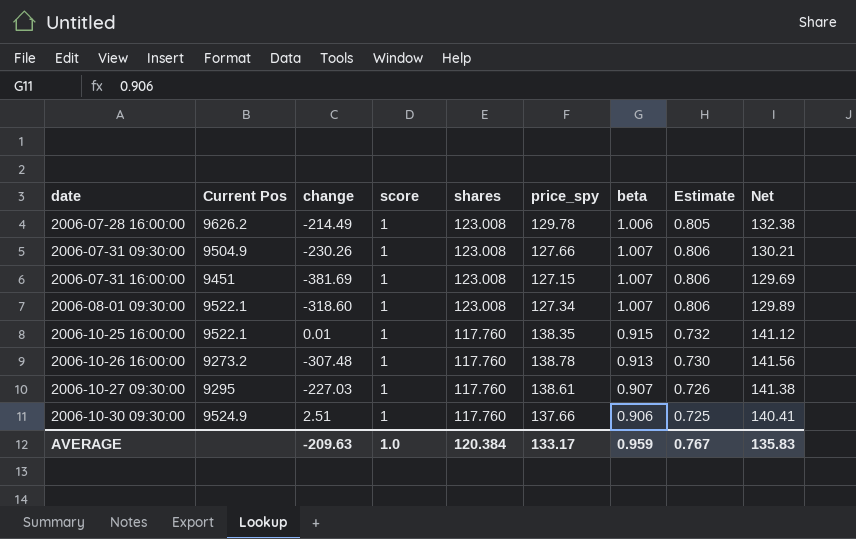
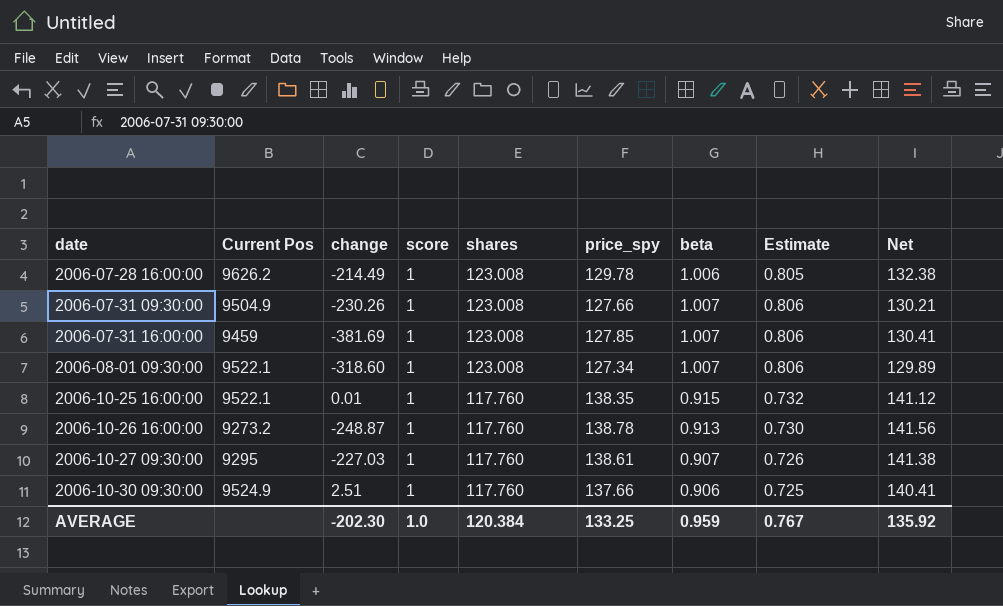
2006-07-31 16:00:00 | Current Pos: 9451 -> 9459
2006-07-31 16:00:00 | price_spy: 127.15 -> 127.85
2006-07-31 16:00:00 | Net: 129.69 -> 130.41
2006-10-26 16:00:00 | change: -307.48 -> -248.87
AVERAGE | change: -209.63 -> -202.30
AVERAGE | price_spy: 133.17 -> 133.25
AVERAGE | Net: 135.83 -> 135.92

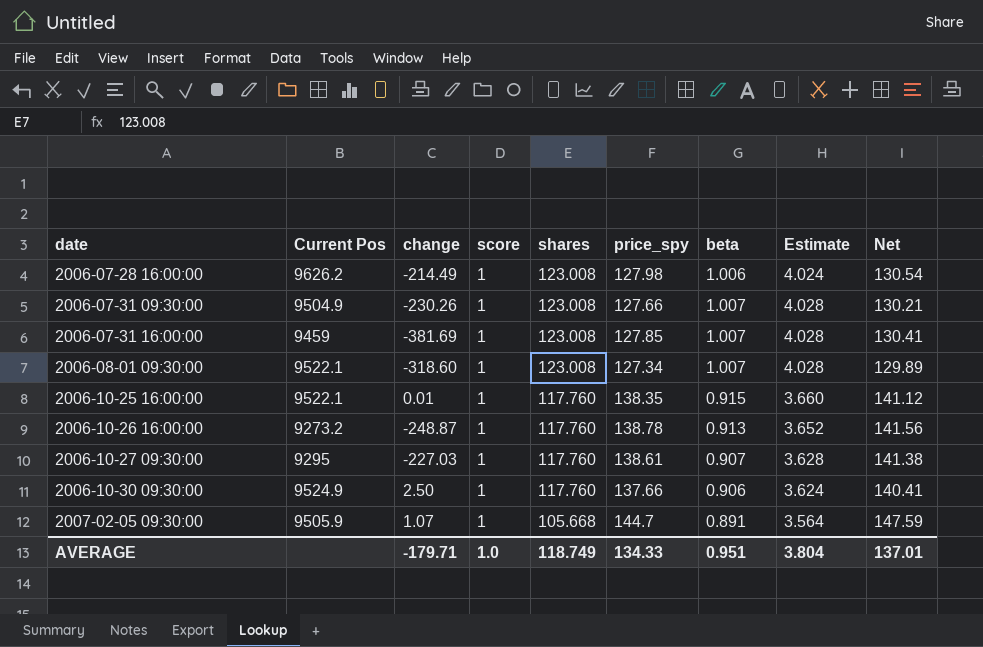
column Estimate | formula: [beta] * 0.8 -> [beta] * 4
2006-07-28 16:00:00 | price_spy: 129.78 -> 127.98
2006-07-28 16:00:00 | Net: 132.38 -> 130.54
2006-10-30 09:30:00 | change: 2.51 -> 2.50
row 2007-02-05 09:30:00: none -> 9505.9 | 1.07 | 1 | 105.668 | 144.7 | 0.891 | 3.564 | 147.59
AVERAGE | change: -202.30 -> -179.71
AVERAGE | shares: 120.384 -> 118.749
AVERAGE | price_spy: 133.25 -> 134.33
AVERAGE | beta: 0.959 -> 0.951
AVERAGE | Estimate: 0.767 -> 3.804
AVERAGE | Net: 135.92 -> 137.01

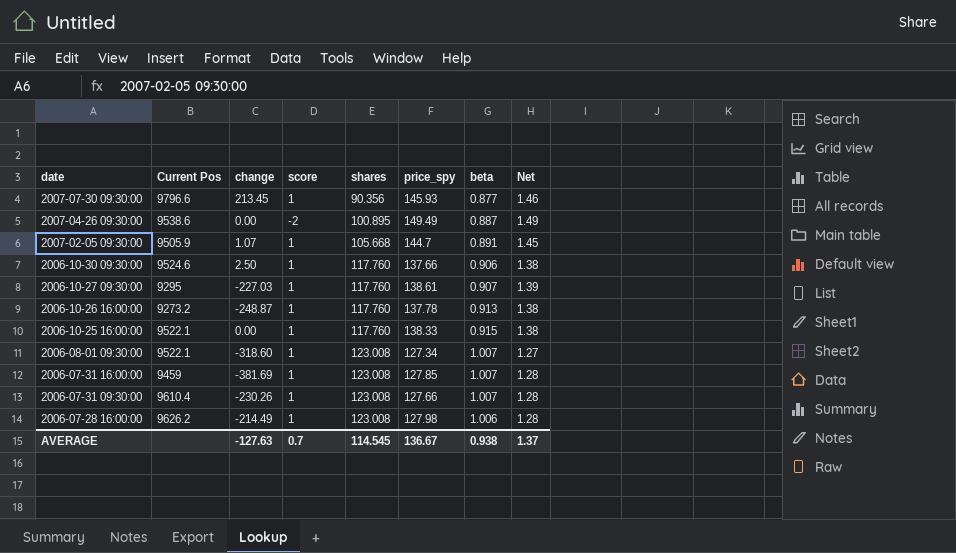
row order: date ascending -> date descending
column Estimate | formula: [beta] * 4 -> none
column Net | formula: [price_spy] * 1.02 -> [price_spy] * 0.01
row 2007-07-30 09:30:00: none -> 9796.6 | 213.45 | 1 | 90.356 | 145.93 | 0.877 | 1.46
row 2007-04-26 09:30:00: none -> 9538.6 | 0.00 | -2 | 100.895 | 149.49 | 0.887 | 1.49
2006-10-30 09:30:00 | Current Pos: 9524.9 -> 9524.6
2006-10-26 16:00:00 | price_spy: 138.78 -> 137.78
2006-10-25 16:00:00 | change: 0.01 -> 0.00
2006-10-25 16:00:00 | price_spy: 138.35 -> 138.33
2006-07-31 09:30:00 | Current Pos: 9504.9 -> 9610.4
AVERAGE | change: -179.71 -> -127.63
AVERAGE | score: 1.0 -> 0.7
AVERAGE | shares: 118.749 -> 114.545
AVERAGE | price_spy: 134.33 -> 136.67
AVERAGE | beta: 0.951 -> 0.938
AVERAGE | Net: 137.01 -> 1.37

